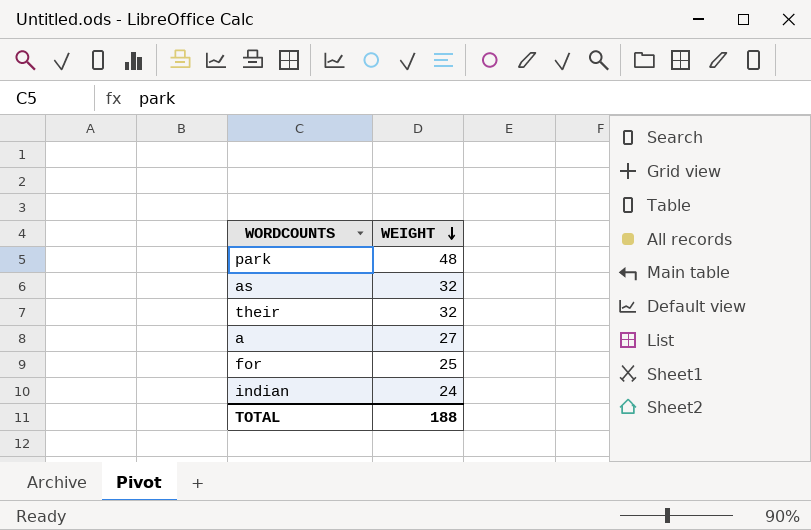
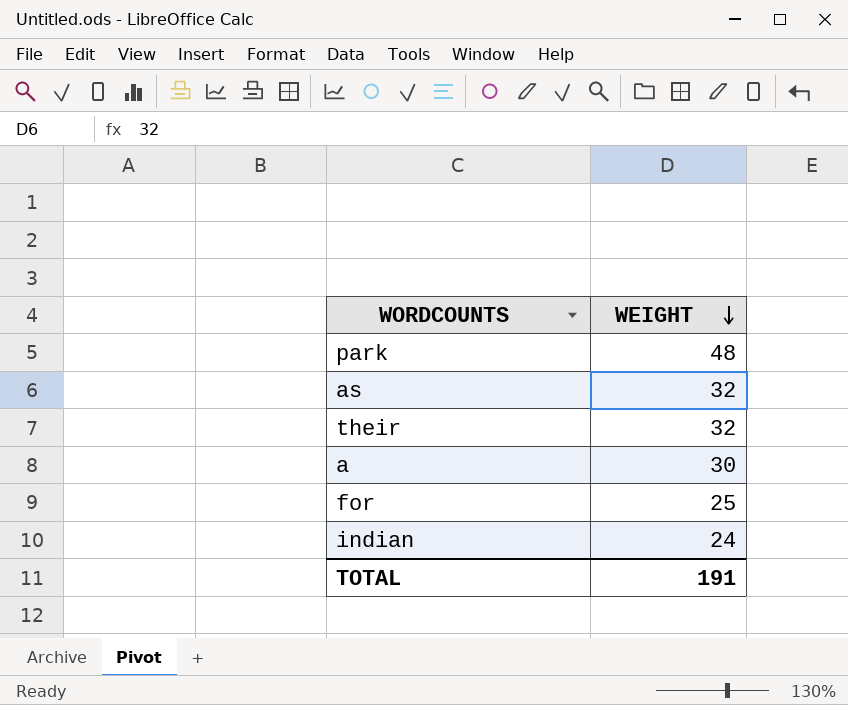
a | WEIGHT: 27 -> 30
TOTAL | WEIGHT: 188 -> 191

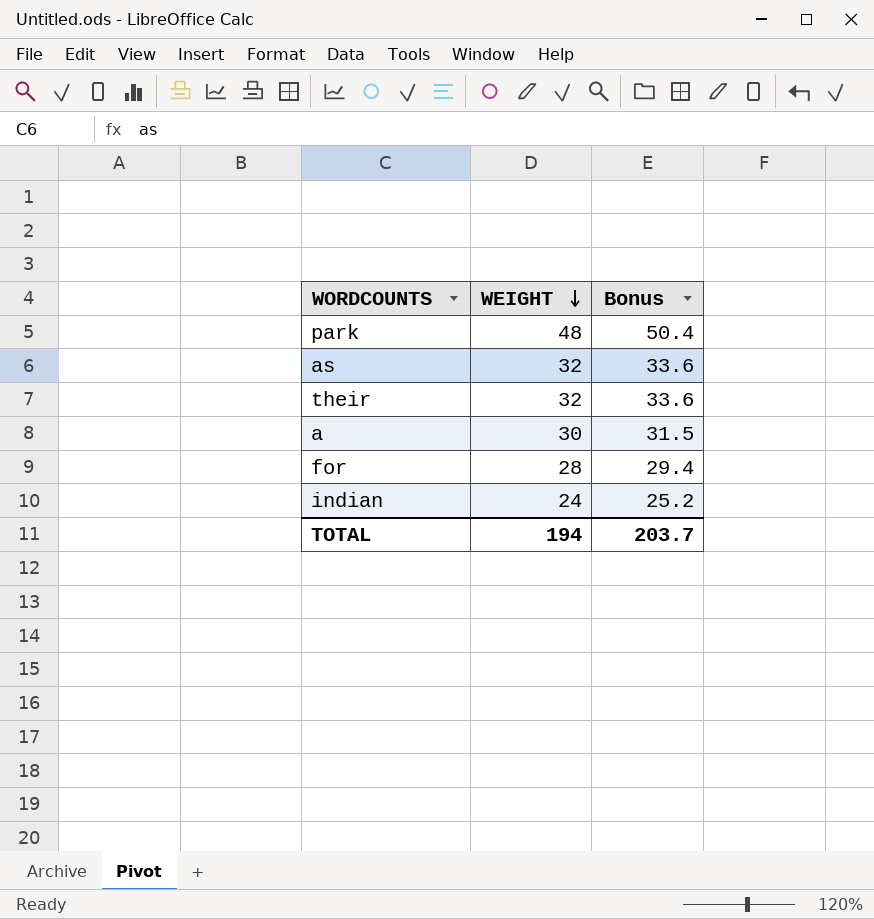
column Bonus | formula: none -> [WEIGHT] * 1.05
for | WEIGHT: 25 -> 28
TOTAL | WEIGHT: 191 -> 194

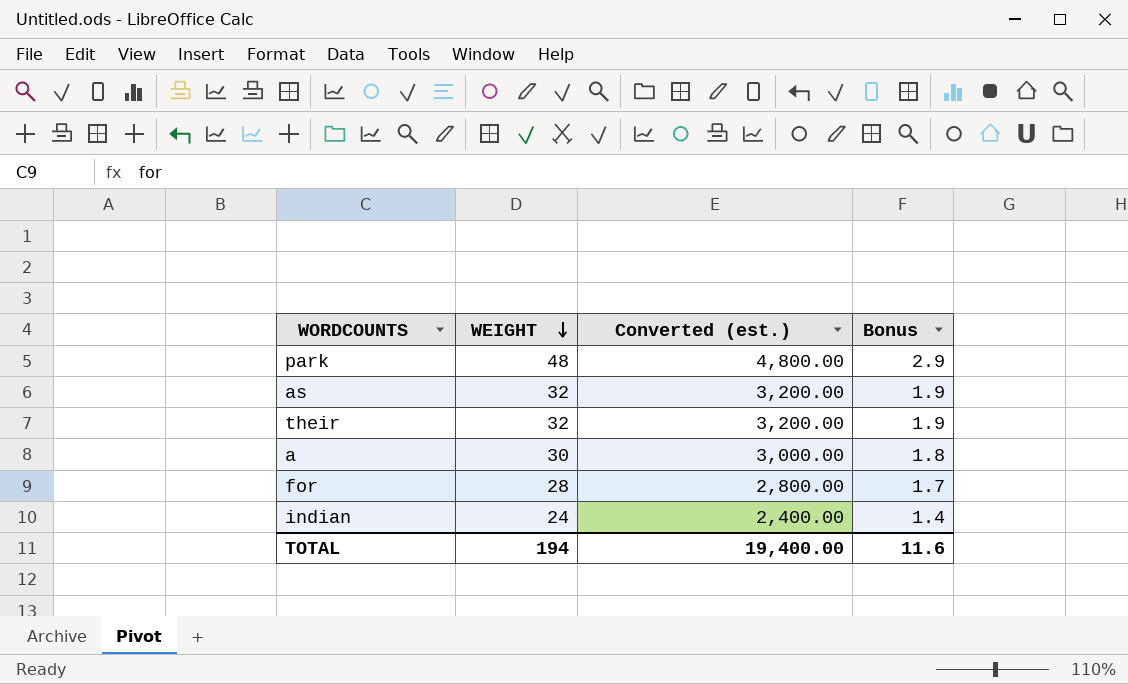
column Converted (est.) | formula: none -> [WEIGHT] * 100
column Bonus | formula: [WEIGHT] * 1.05 -> [WEIGHT] * 0.06
TOTAL | Bonus: 203.7 -> 11.6

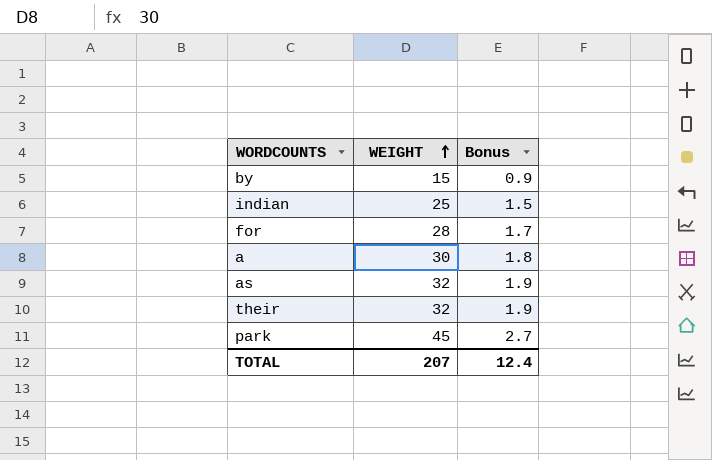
row order: WEIGHT descending -> WEIGHT ascending
column Converted (est.) | formula: [WEIGHT] * 100 -> none
row by: none -> 15 | 0.9
indian | WEIGHT: 24 -> 25
indian | Bonus: 1.4 -> 1.5
park | WEIGHT: 48 -> 45
park | Bonus: 2.9 -> 2.7
TOTAL | WEIGHT: 194 -> 207
TOTAL | Bonus: 11.6 -> 12.4

